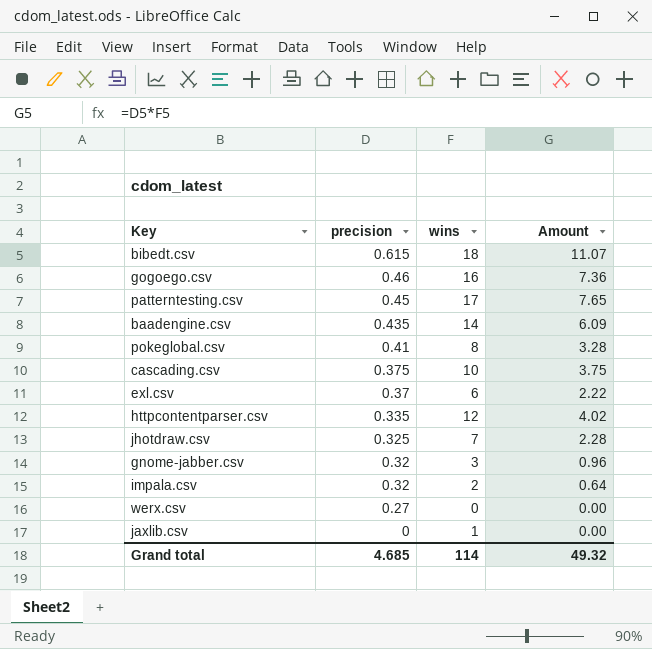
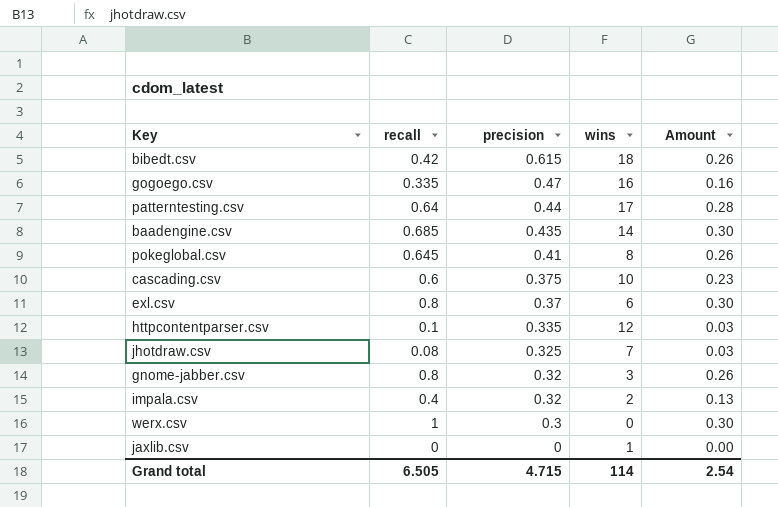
column recall | position: none -> 2
column Amount | formula: [precision] * [wins] -> [recall] * [precision]
gogoego.csv | precision: 0.46 -> 0.47
patterntesting.csv | precision: 0.45 -> 0.44
werx.csv | precision: 0.27 -> 0.3
Grand total | precision: 4.685 -> 4.715
Grand total | Amount: 49.32 -> 2.54

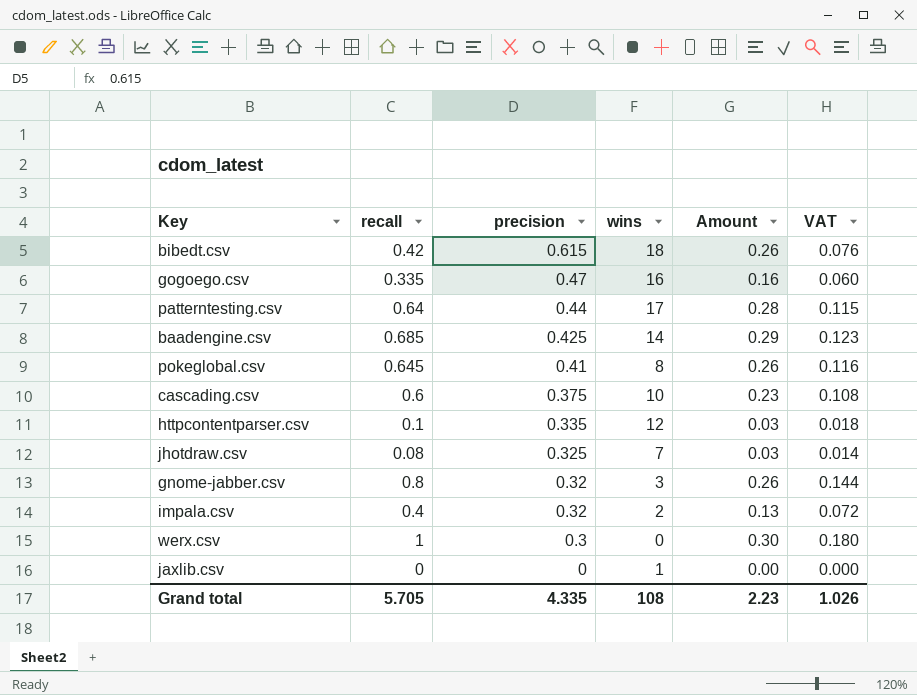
column VAT | formula: none -> [recall] * 0.18
row exl.csv: 0.8 | 0.37 | 6 | 0.30 -> none
baadengine.csv | precision: 0.435 -> 0.425
baadengine.csv | Amount: 0.30 -> 0.29
Grand total | recall: 6.505 -> 5.705
Grand total | precision: 4.715 -> 4.335
Grand total | wins: 114 -> 108
Grand total | Amount: 2.54 -> 2.23

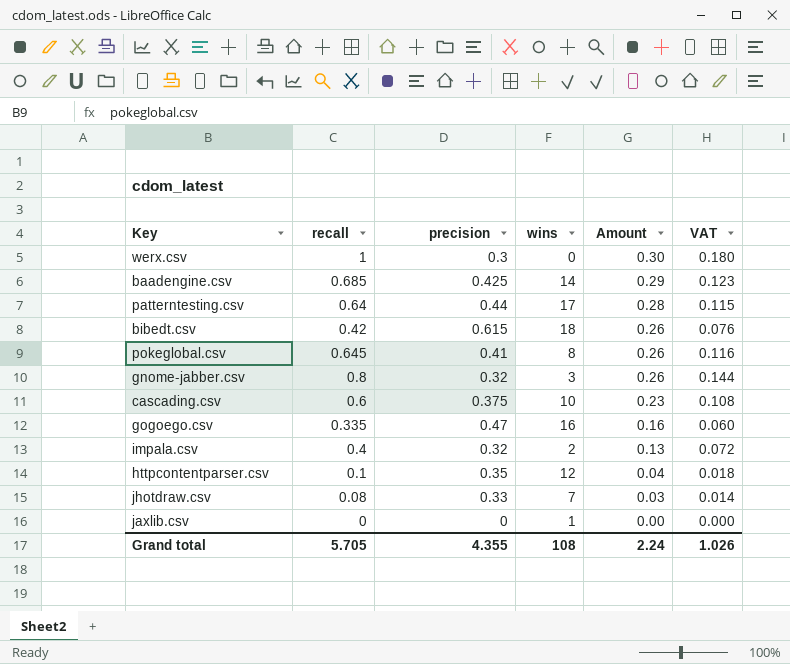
row order: precision descending -> Amount descending
httpcontentparser.csv | precision: 0.335 -> 0.35
httpcontentparser.csv | Amount: 0.03 -> 0.04
jhotdraw.csv | precision: 0.325 -> 0.33
Grand total | precision: 4.335 -> 4.355
Grand total | Amount: 2.23 -> 2.24

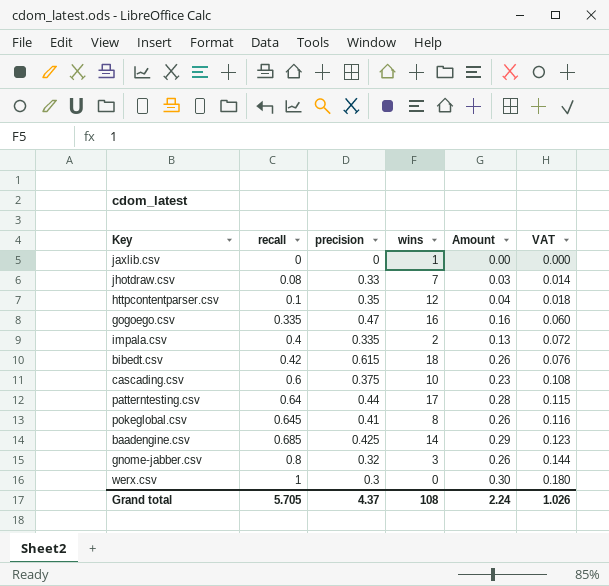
row order: Amount descending -> recall ascending
impala.csv | precision: 0.32 -> 0.335
Grand total | precision: 4.355 -> 4.37

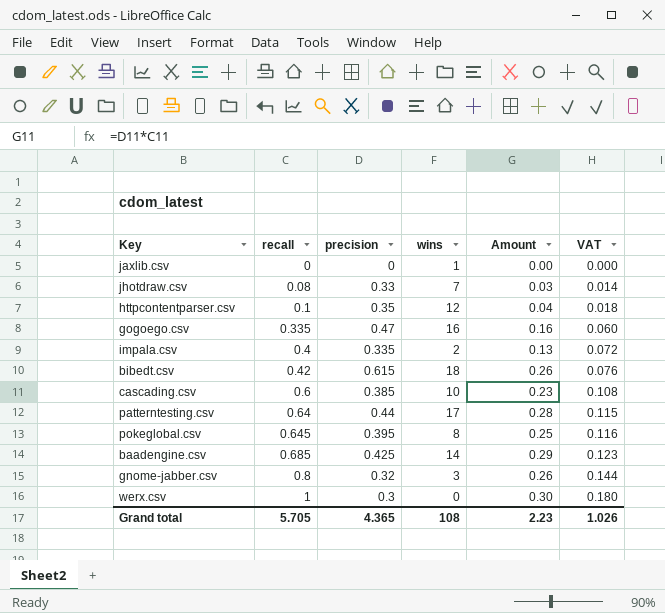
cascading.csv | precision: 0.375 -> 0.385
pokeglobal.csv | precision: 0.41 -> 0.395
pokeglobal.csv | Amount: 0.26 -> 0.25
Grand total | precision: 4.37 -> 4.365
Grand total | Amount: 2.24 -> 2.23

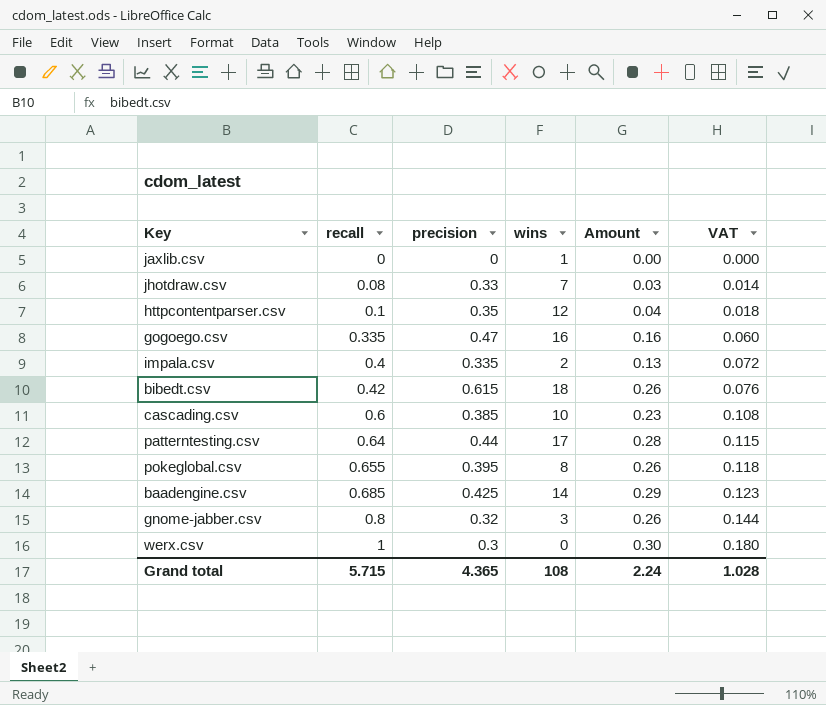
pokeglobal.csv | recall: 0.645 -> 0.655
pokeglobal.csv | Amount: 0.25 -> 0.26
pokeglobal.csv | VAT: 0.116 -> 0.118
Grand total | recall: 5.705 -> 5.715
Grand total | Amount: 2.23 -> 2.24
Grand total | VAT: 1.026 -> 1.028

